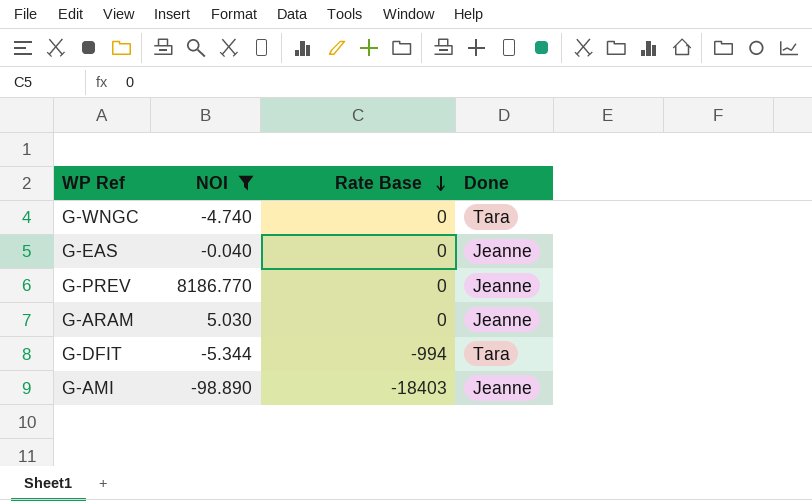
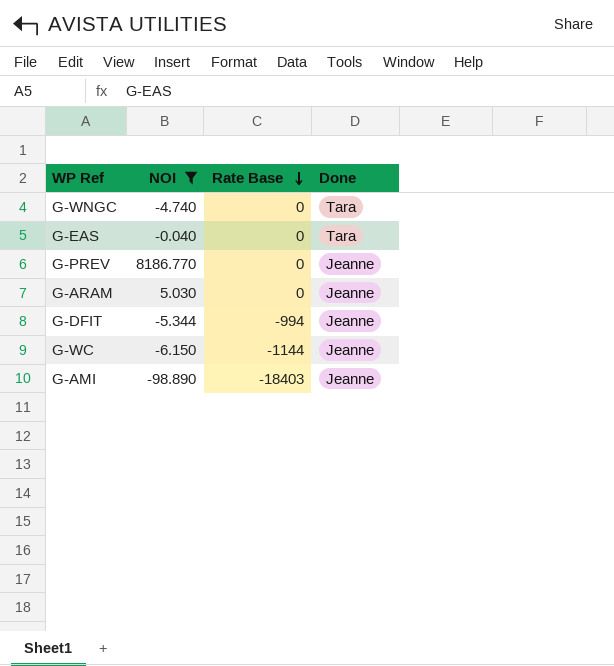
G-EAS | Done: Jeanne -> Tara
G-DFIT | Done: Tara -> Jeanne
row G-WC: none -> -6.150 | -1144 | Jeanne

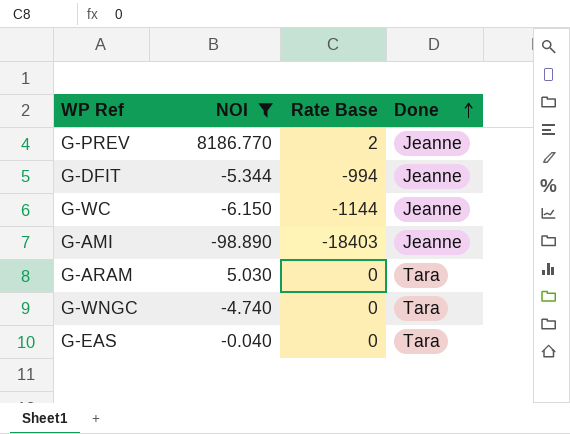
row order: Rate Base descending -> Done ascending
G-PREV | Rate Base: 0 -> 2
G-ARAM | Done: Jeanne -> Tara

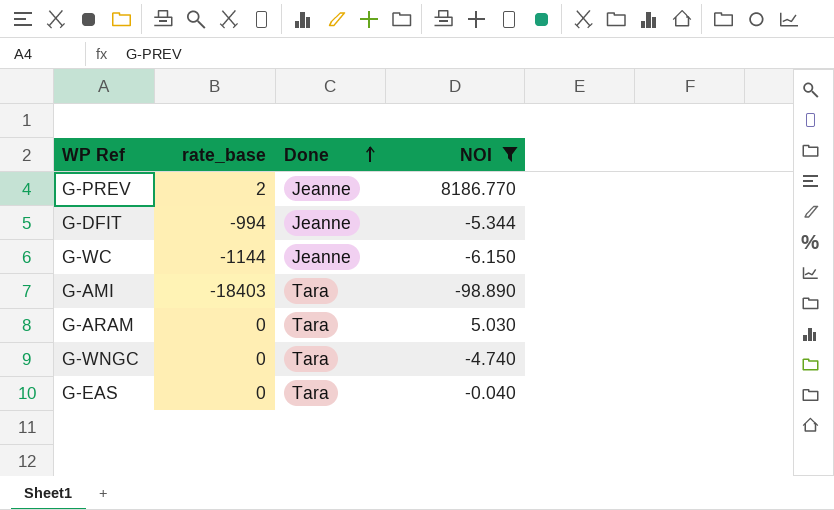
column name: Rate Base -> rate_base
column NOI | position: 2 -> 4
G-AMI | Done: Jeanne -> Tara

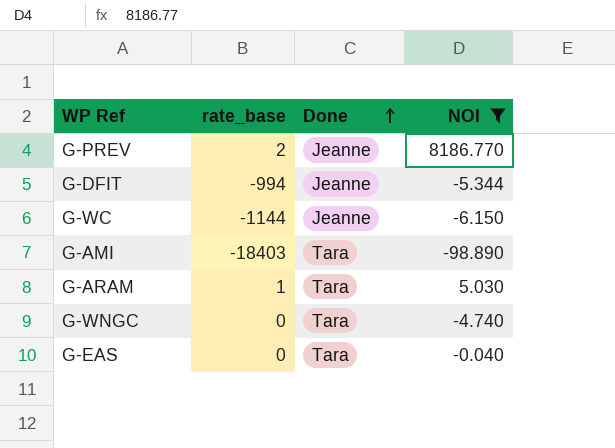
G-ARAM | rate_base: 0 -> 1

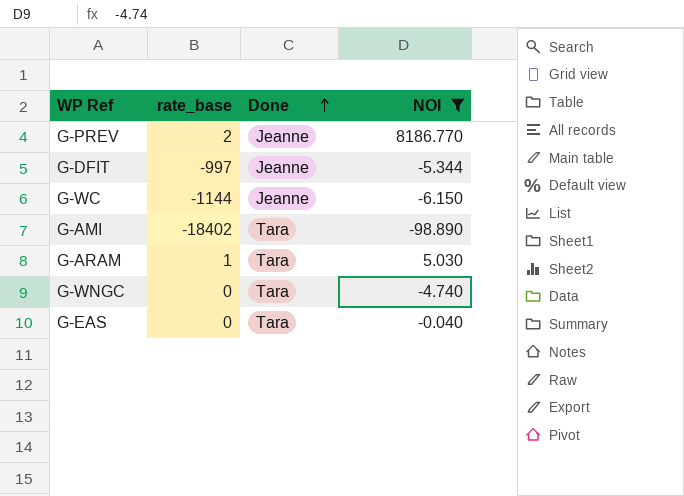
G-DFIT | rate_base: -994 -> -997
G-AMI | rate_base: -18403 -> -18402

